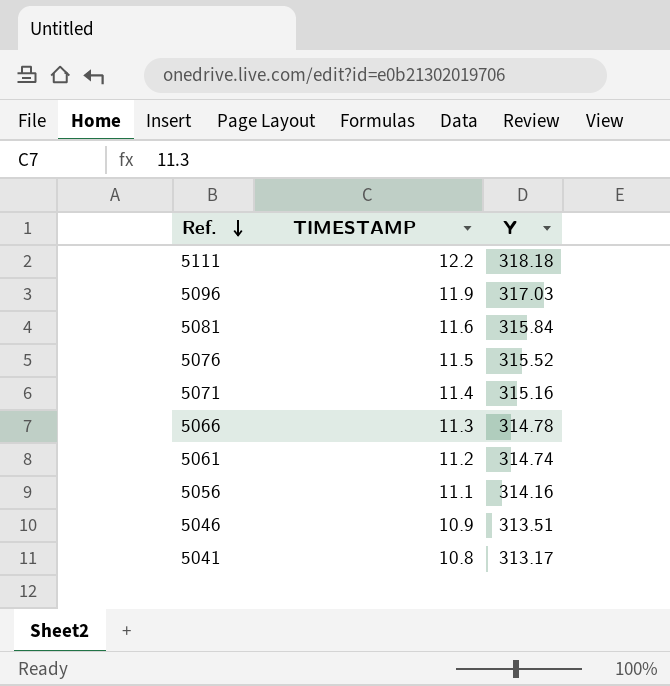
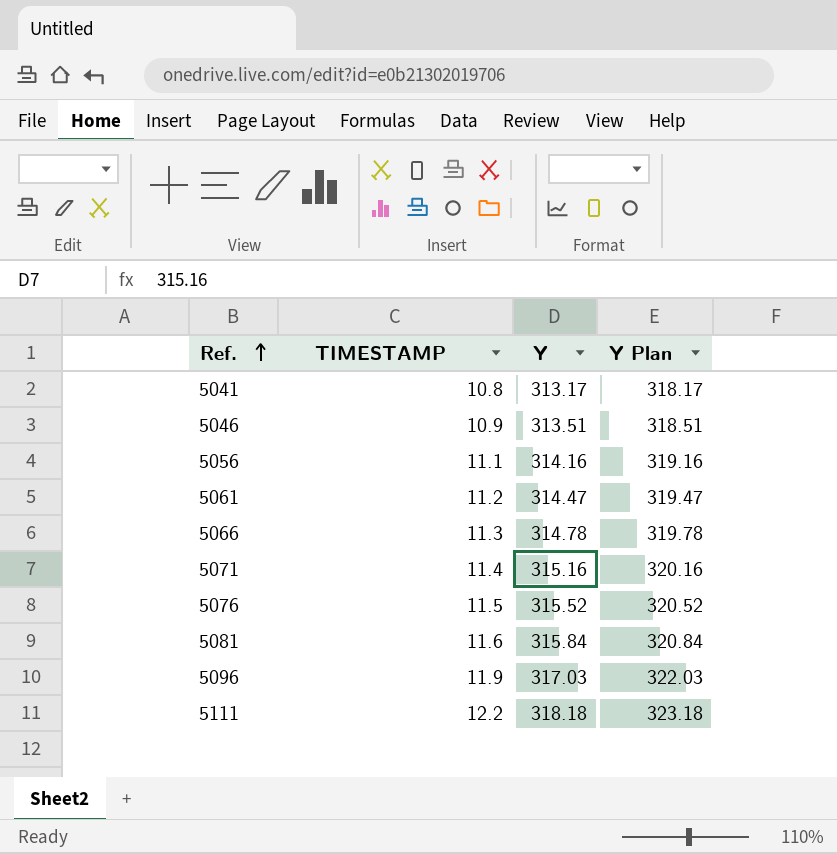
row order: Ref. descending -> Ref. ascending
column Y Plan | formula: none -> [Y] + 5
5061 | Y: 314.74 -> 314.47

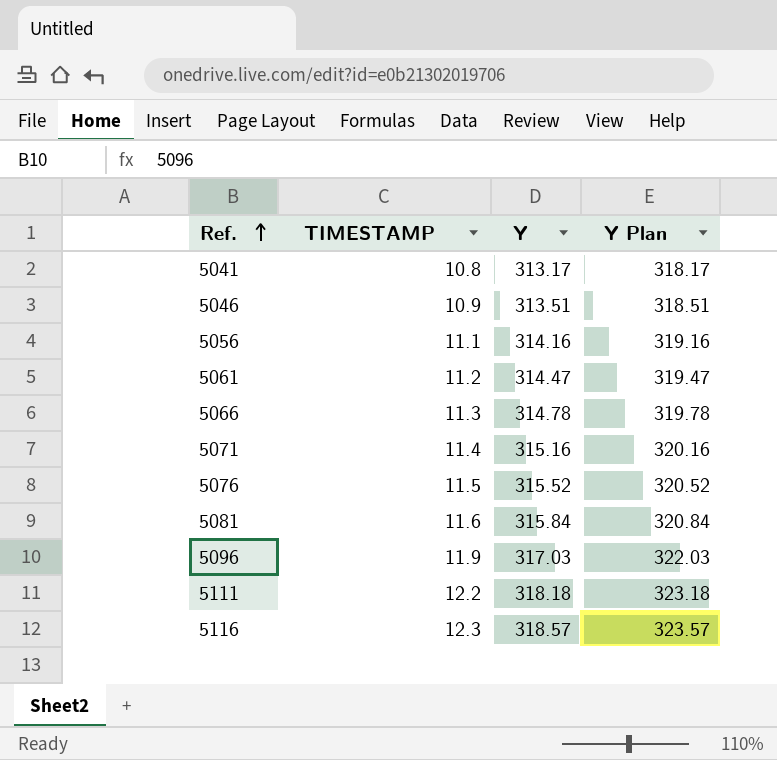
row 5116: none -> 12.3 | 318.57 | 323.57

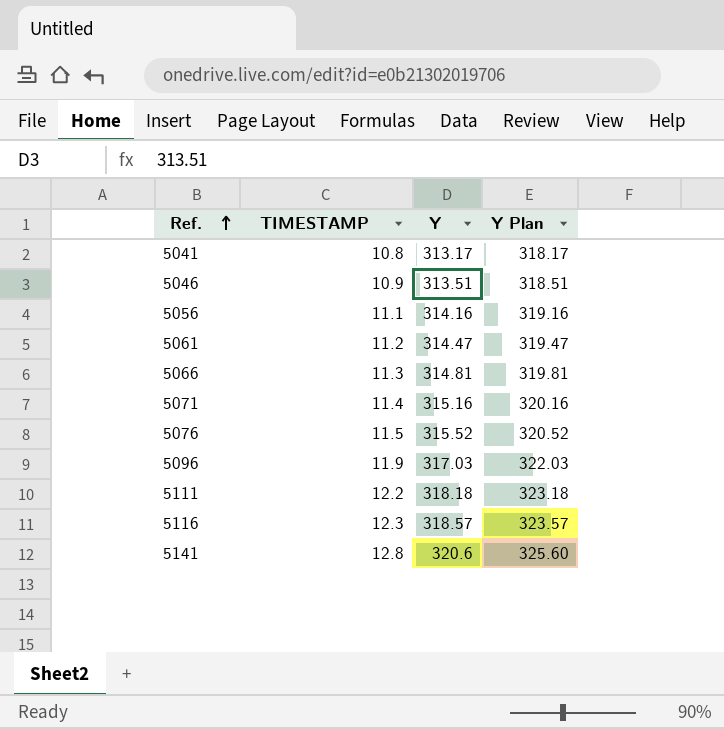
row 5081: 11.6 | 315.84 | 320.84 -> none
5066 | Y: 314.78 -> 314.81
5066 | Y Plan: 319.78 -> 319.81
row 5141: none -> 12.8 | 320.6 | 325.60

